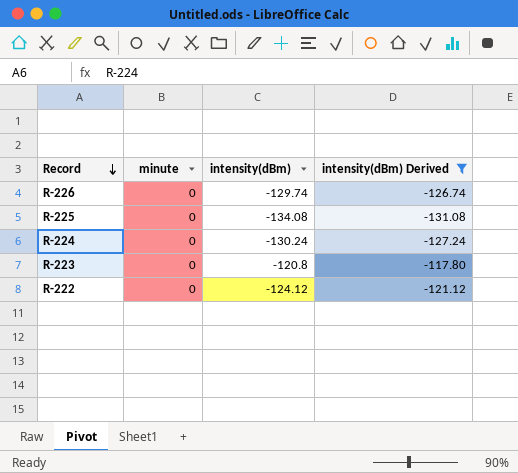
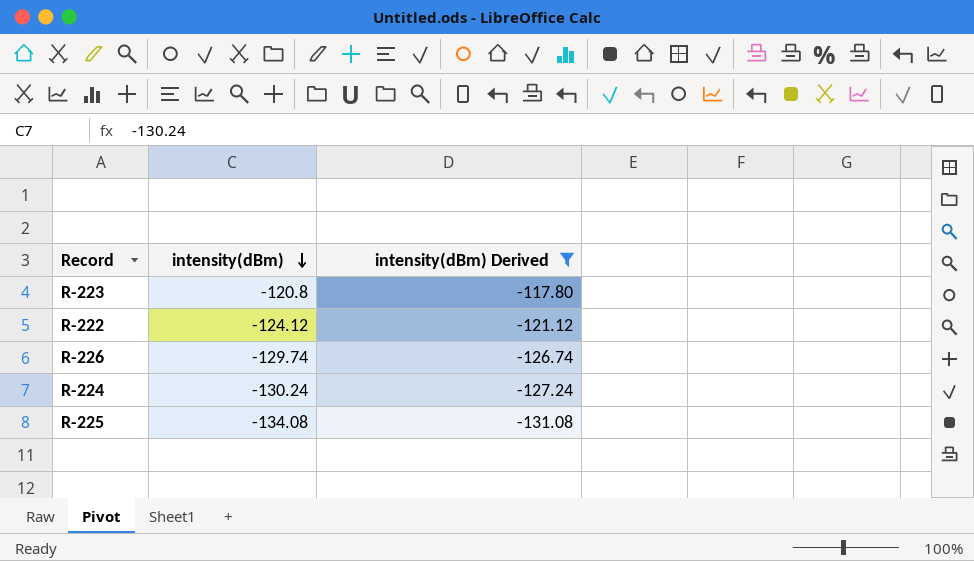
row order: Record descending -> intensity(dBm) descending
column minute | position: 2 -> none

